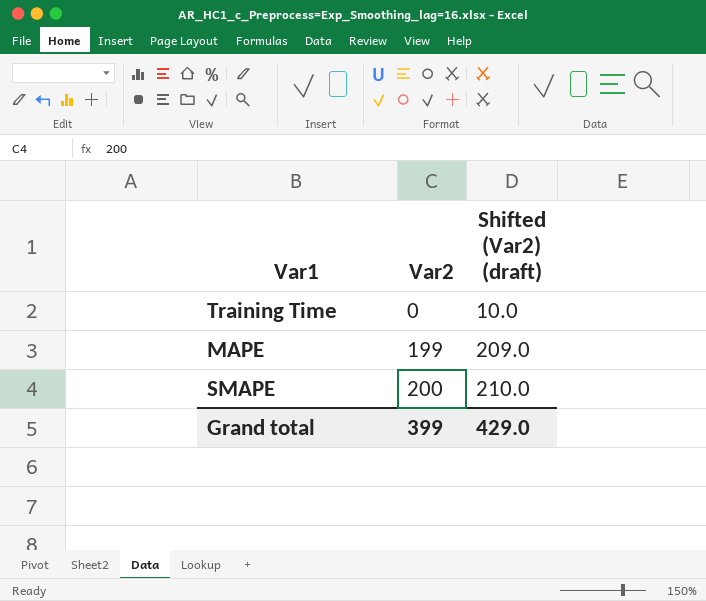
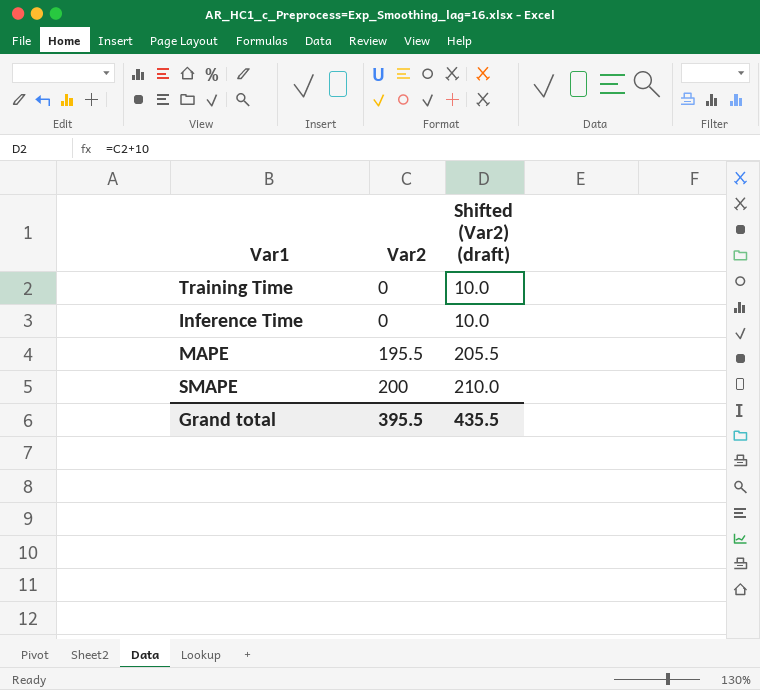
row Inference Time: none -> 0 | 10.0
MAPE | Var2: 199 -> 195.5
MAPE | Shifted (Var2) (draft): 209.0 -> 205.5
Grand total | Var2: 399 -> 395.5
Grand total | Shifted (Var2) (draft): 429.0 -> 435.5

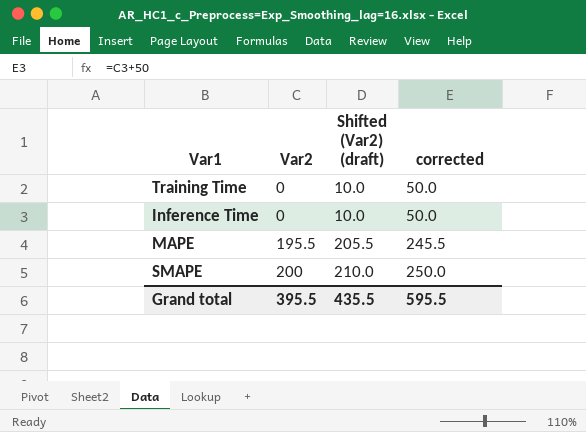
column corrected | formula: none -> [Var2] + 50

